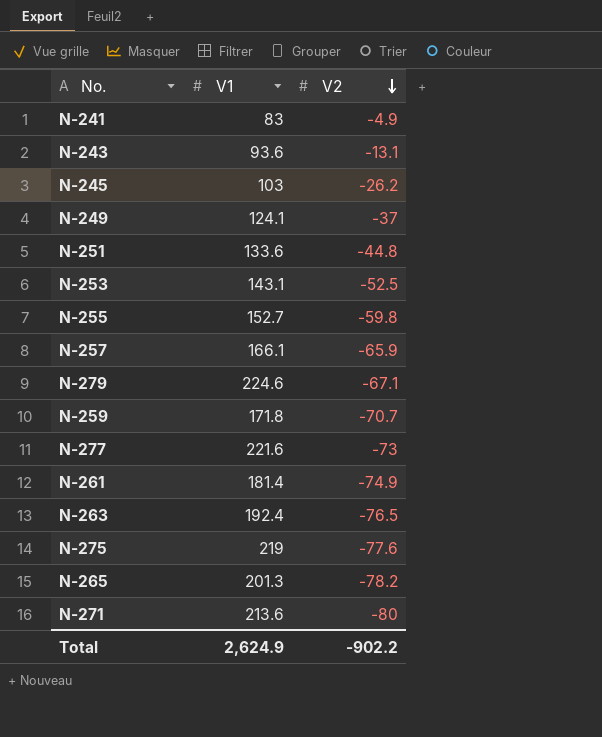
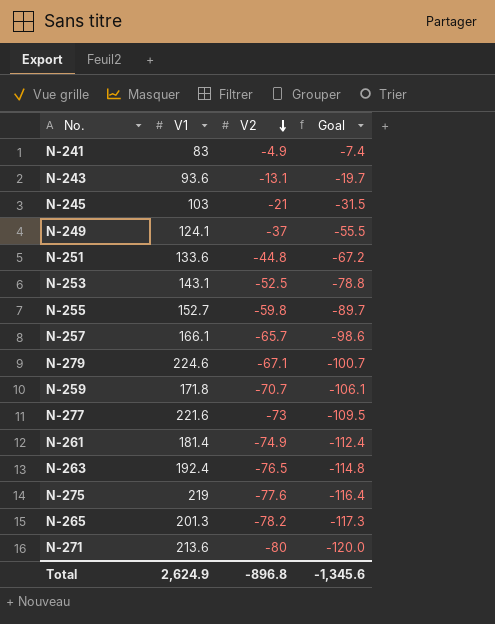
column Goal | formula: none -> [V2] * 1.5
N-245 | V2: -26.2 -> -21
N-257 | V2: -65.9 -> -65.7
Total | V2: -902.2 -> -896.8

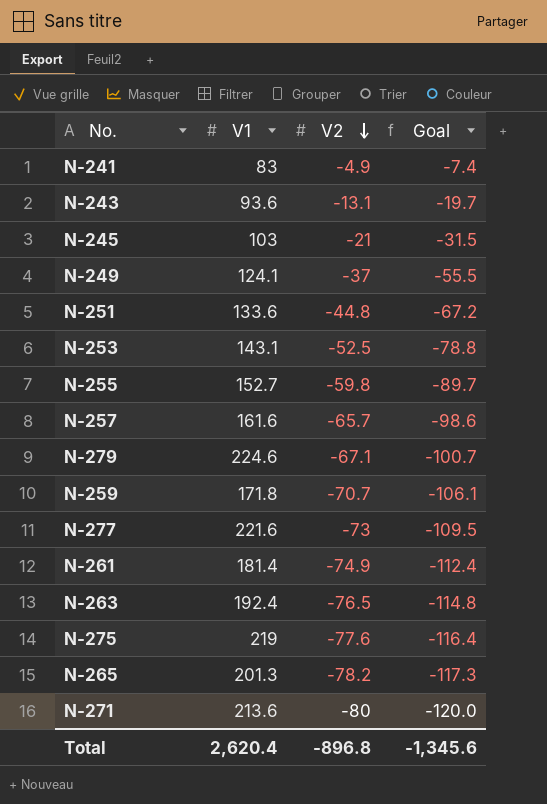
N-257 | V1: 166.1 -> 161.6
Total | V1: 2,624.9 -> 2,620.4

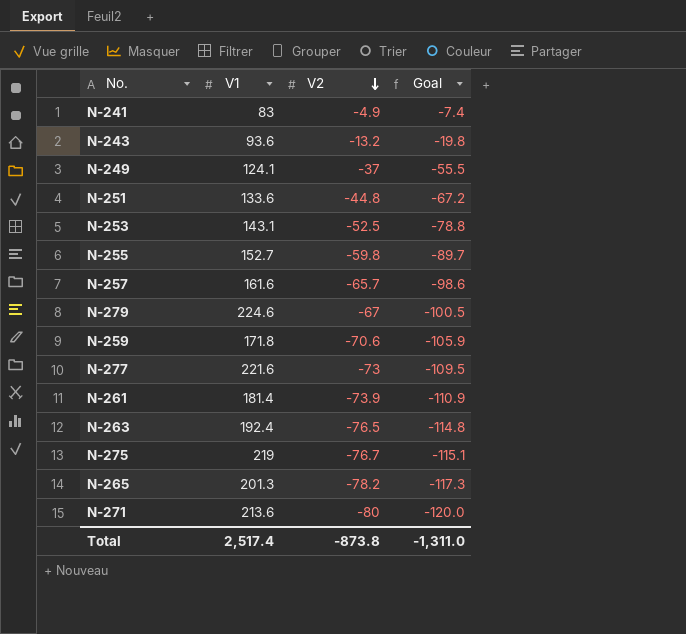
row N-245: 103 | -21 | -31.5 -> none
N-243 | V2: -13.1 -> -13.2
N-243 | Goal: -19.7 -> -19.8
N-279 | V2: -67.1 -> -67
N-279 | Goal: -100.7 -> -100.5
N-259 | V2: -70.7 -> -70.6
N-259 | Goal: -106.1 -> -105.9
N-261 | V2: -74.9 -> -73.9
N-261 | Goal: -112.4 -> -110.9
N-275 | V2: -77.6 -> -76.7
N-275 | Goal: -116.4 -> -115.1
Total | V1: 2,620.4 -> 2,517.4
Total | V2: -896.8 -> -873.8
Total | Goal: -1,345.6 -> -1,311.0

